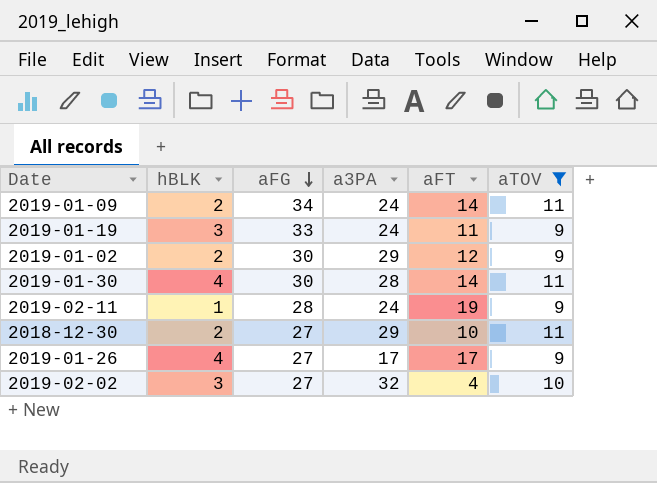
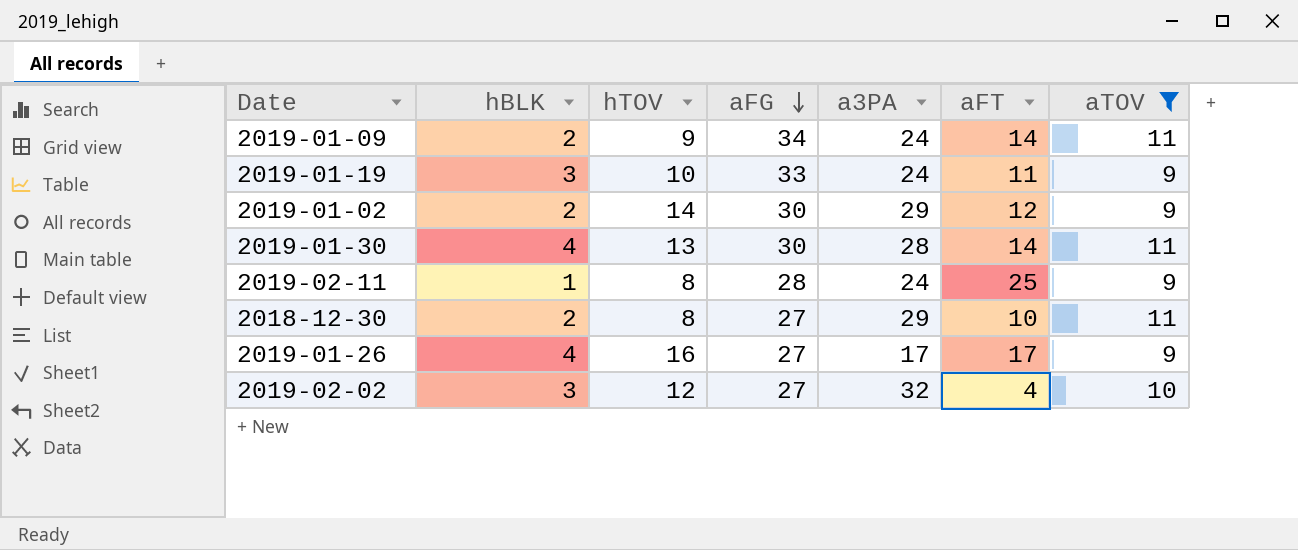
column hTOV | position: none -> 3
2019-02-11 | aFT: 19 -> 25

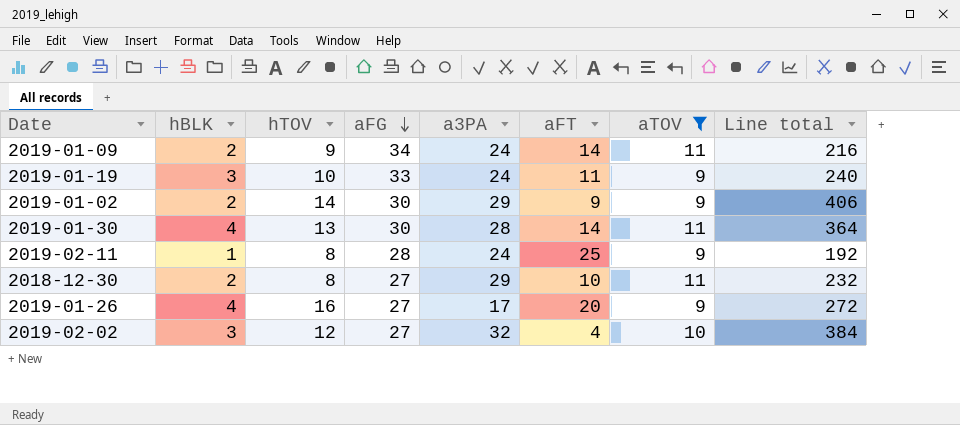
column Line total | formula: none -> [hTOV] * [a3PA]
2019-01-02 | aFT: 12 -> 9
2019-01-26 | aFT: 17 -> 20

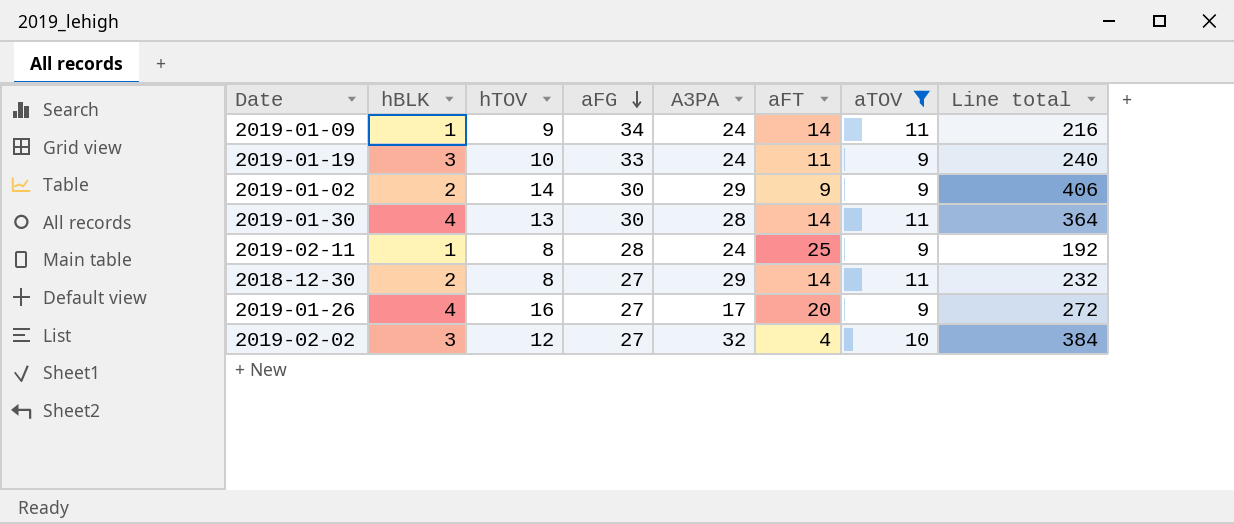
column name: a3PA -> A3PA
2019-01-09 | hBLK: 2 -> 1
2018-12-30 | aFT: 10 -> 14

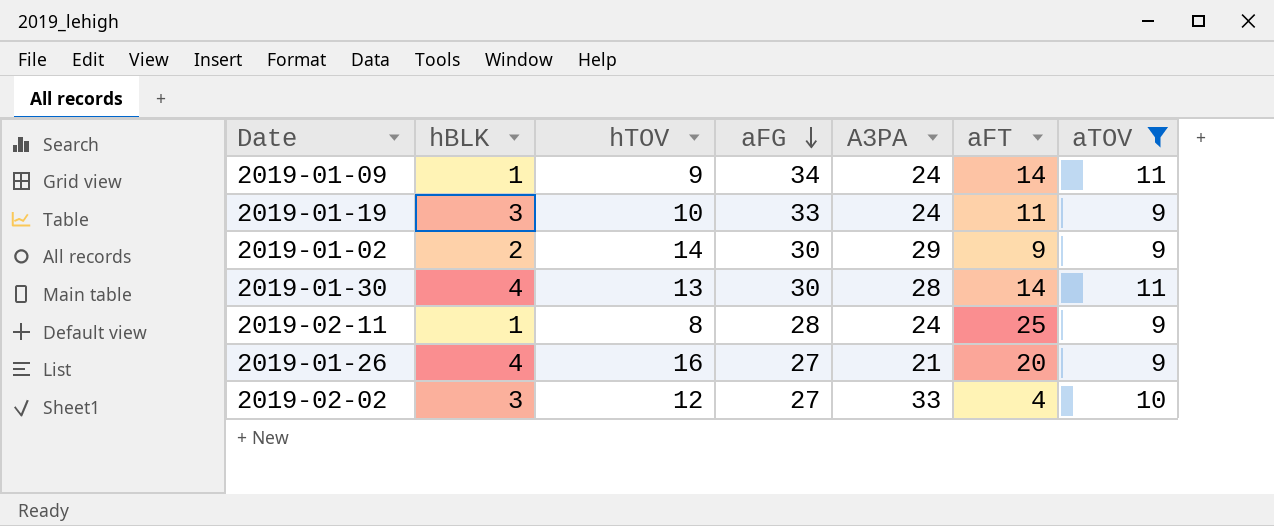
column Line total | formula: [hTOV] * [A3PA] -> none
row 2018-12-30: 2 | 8 | 27 | 29 | 14 | 11 | 232 -> none
2019-01-26 | A3PA: 17 -> 21
2019-02-02 | A3PA: 32 -> 33

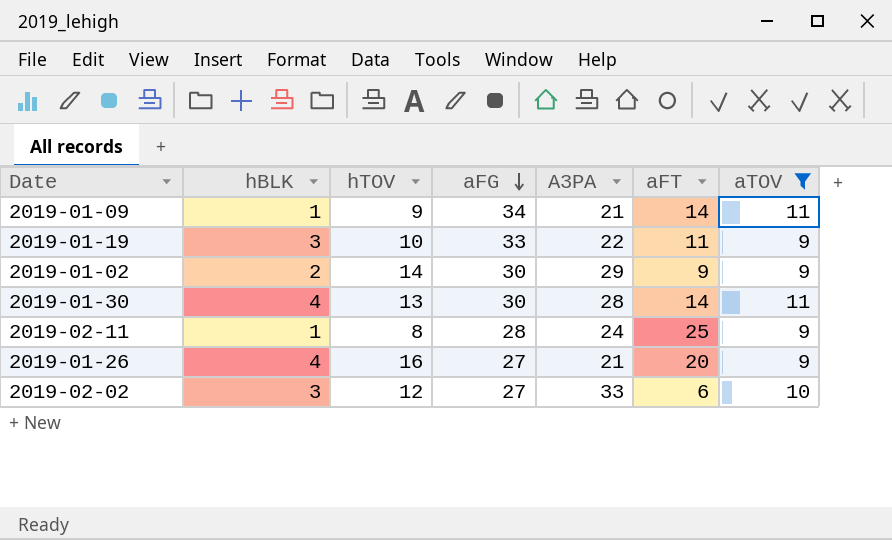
2019-01-09 | A3PA: 24 -> 21
2019-01-19 | A3PA: 24 -> 22
2019-02-02 | aFT: 4 -> 6

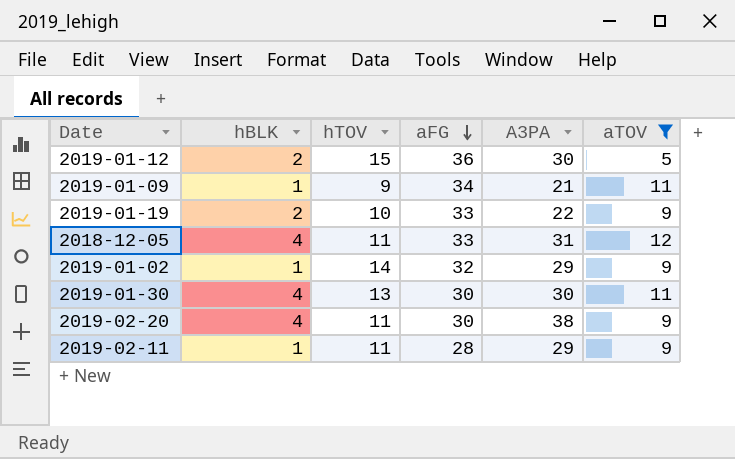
column aFT | position: 6 -> none
row 2019-01-26: 4 | 16 | 27 | 21 | 20 | 9 -> none
row 2019-02-02: 3 | 12 | 27 | 33 | 6 | 10 -> none
row 2019-01-12: none -> 2 | 15 | 36 | 30 | 5
2019-01-19 | hBLK: 3 -> 2
row 2018-12-05: none -> 4 | 11 | 33 | 31 | 12
2019-01-02 | hBLK: 2 -> 1
2019-01-02 | aFG: 30 -> 32
2019-01-30 | A3PA: 28 -> 30
row 2019-02-20: none -> 4 | 11 | 30 | 38 | 9
2019-02-11 | hTOV: 8 -> 11
2019-02-11 | A3PA: 24 -> 29

